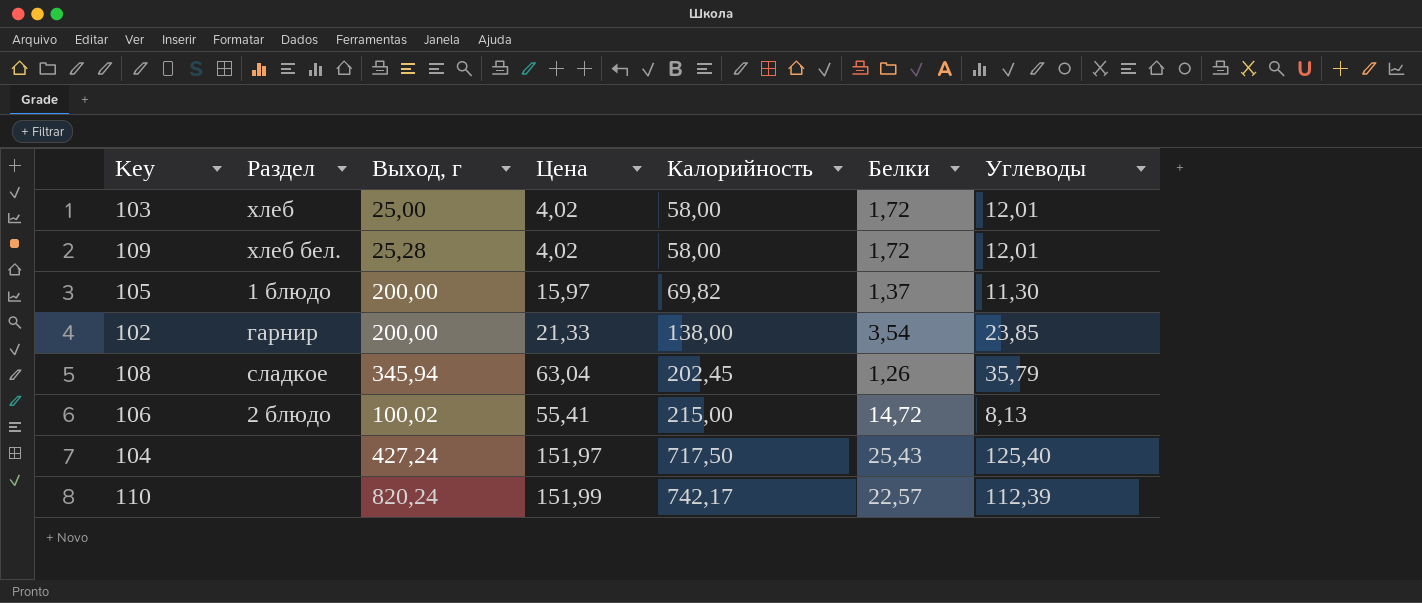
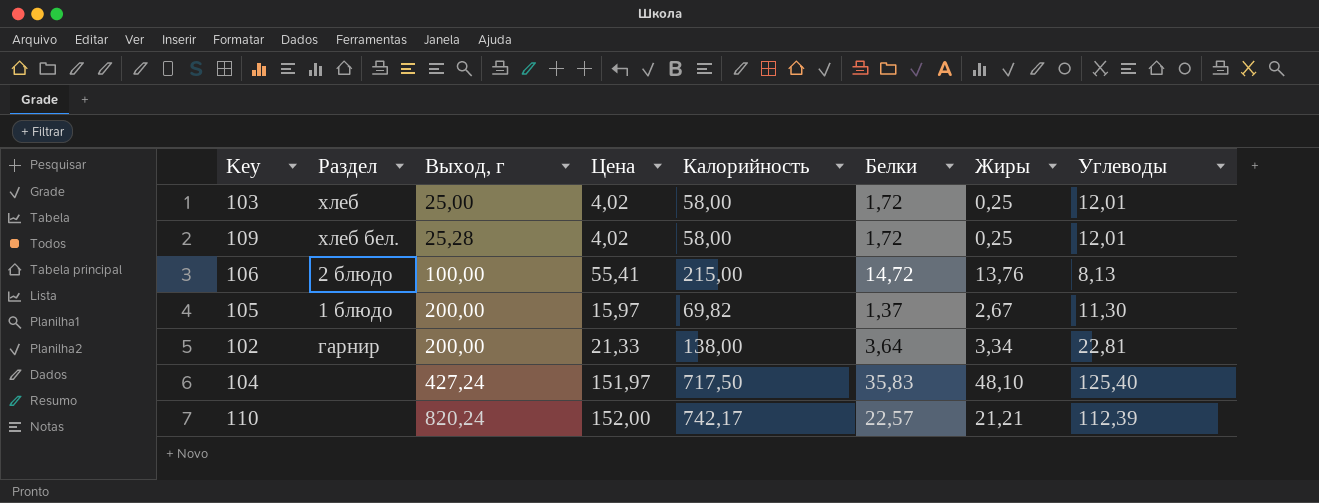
row order: Калорийность ascending -> Выход, г ascending
column Жиры | position: none -> 7
row 108: сладкое | 345,94 | 63,04 | 202,45 | 1,26 | 35,79 -> none
106 | Выход, г: 100,02 -> 100,00
102 | Белки: 3,54 -> 3,64
102 | Углеводы: 23,85 -> 22,81
104 | Белки: 25,43 -> 35,83
110 | Цена: 151,99 -> 152,00

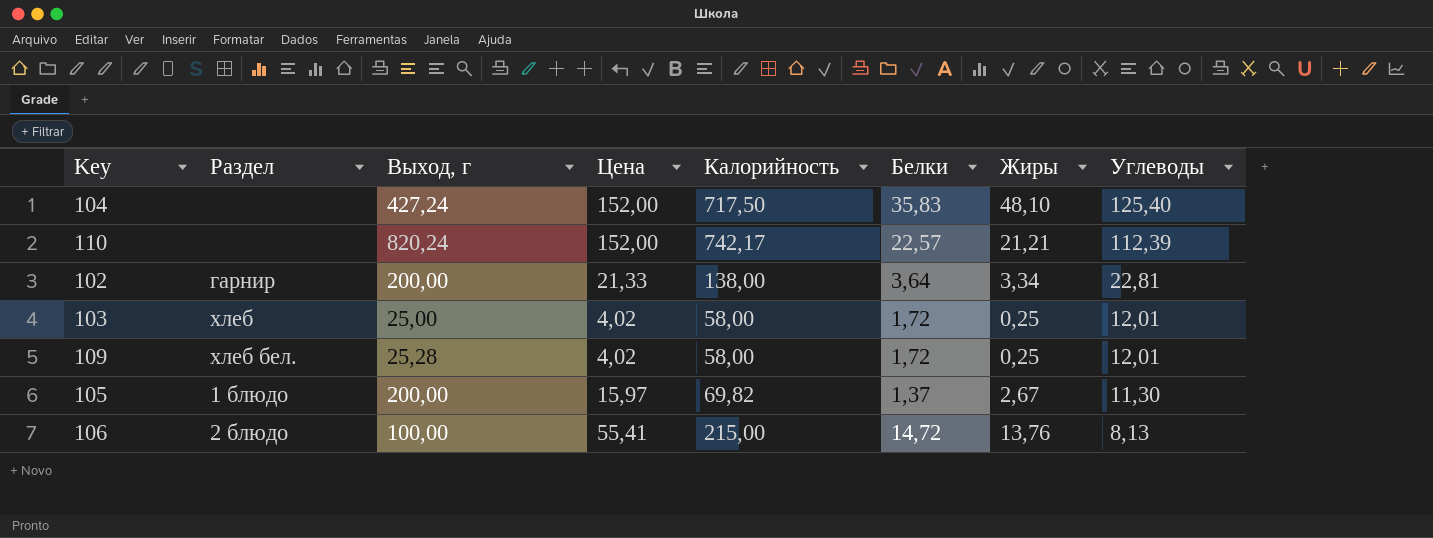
row order: Выход, г ascending -> Углеводы descending
104 | Цена: 151,97 -> 152,00

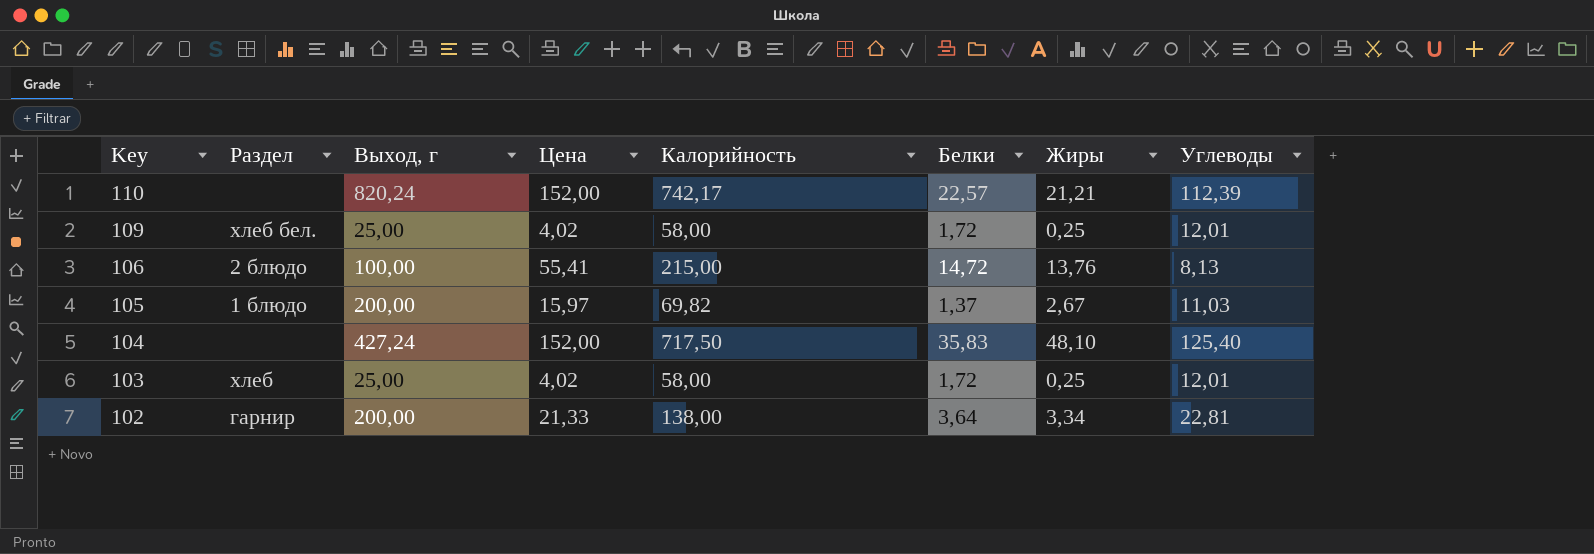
row order: Углеводы descending -> Key descending
109 | Выход, г: 25,28 -> 25,00
105 | Углеводы: 11,30 -> 11,03

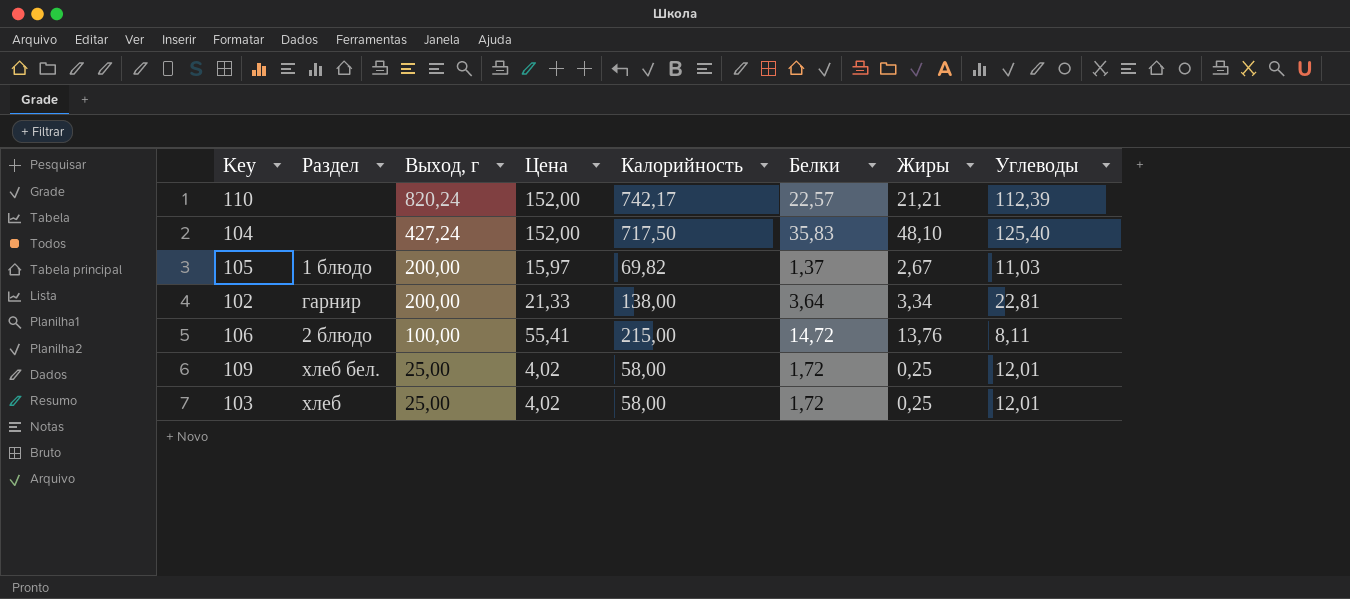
row order: Key descending -> Выход, г descending
106 | Углеводы: 8,13 -> 8,11

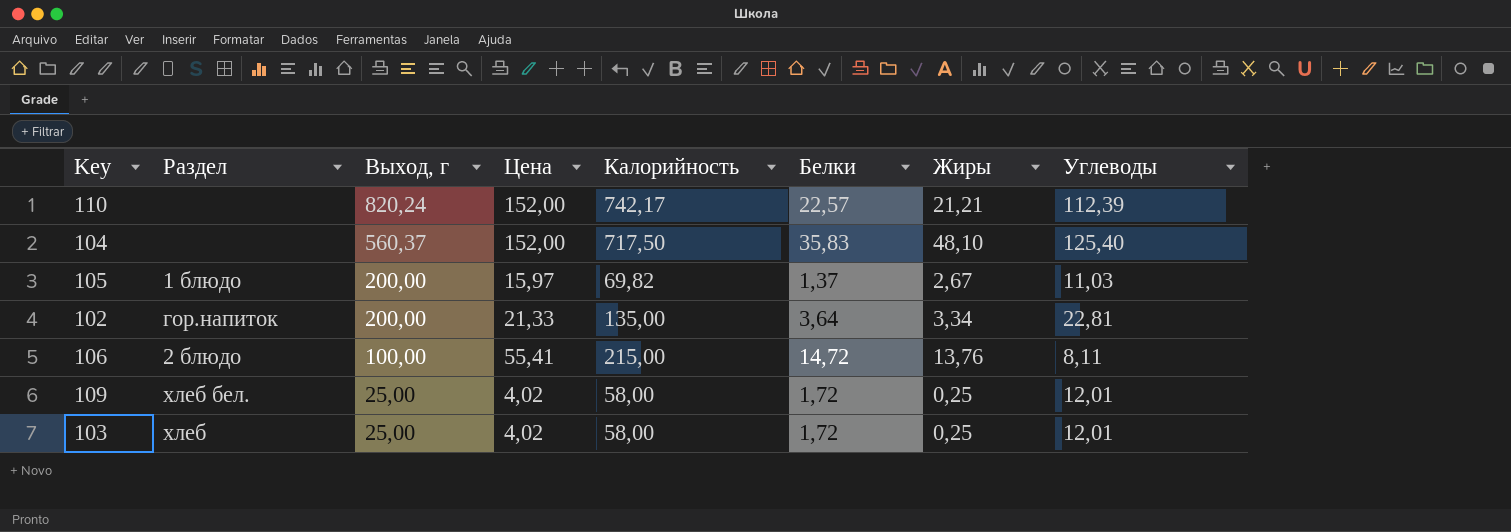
104 | Выход, г: 427,24 -> 560,37
102 | Раздел: гарнир -> гор.напиток
102 | Калорийность: 138,00 -> 135,00

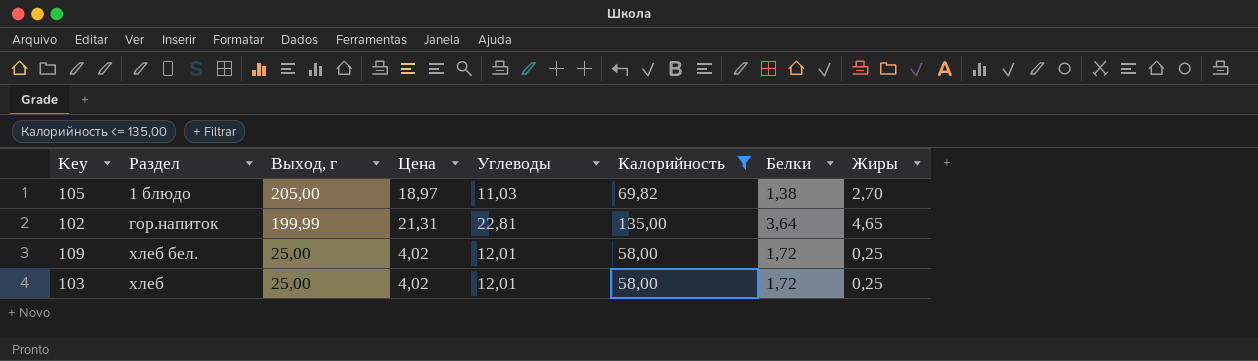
filter: none -> Калорийность <= 135,00
column Углеводы | position: 8 -> 5
105 | Выход, г: 200,00 -> 205,00
105 | Цена: 15,97 -> 18,97
105 | Белки: 1,37 -> 1,38
105 | Жиры: 2,67 -> 2,70
102 | Выход, г: 200,00 -> 199,99
102 | Цена: 21,33 -> 21,31
102 | Жиры: 3,34 -> 4,65

